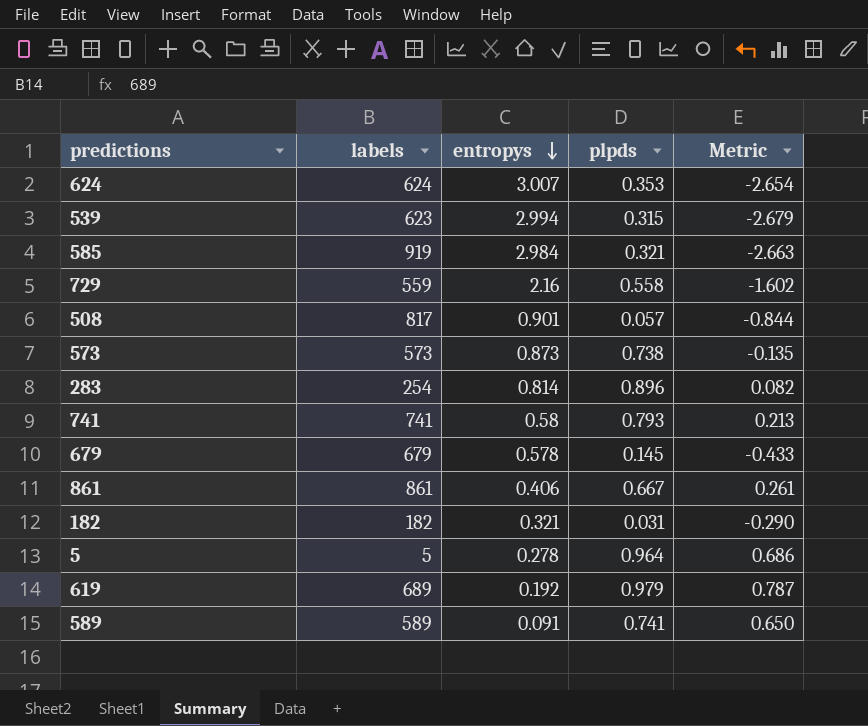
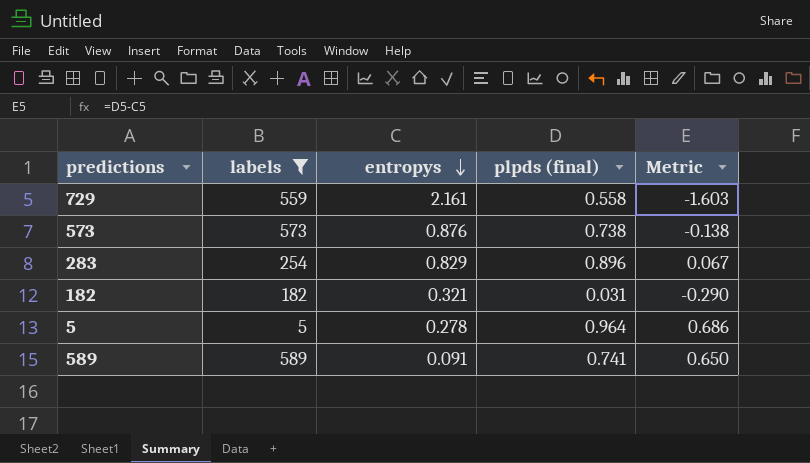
filter: none -> labels <= 589
column name: plpds -> plpds (final)
729 | entropys: 2.16 -> 2.161
729 | Metric: -1.602 -> -1.603
573 | entropys: 0.873 -> 0.876
573 | Metric: -0.135 -> -0.138
283 | entropys: 0.814 -> 0.829
283 | Metric: 0.082 -> 0.067

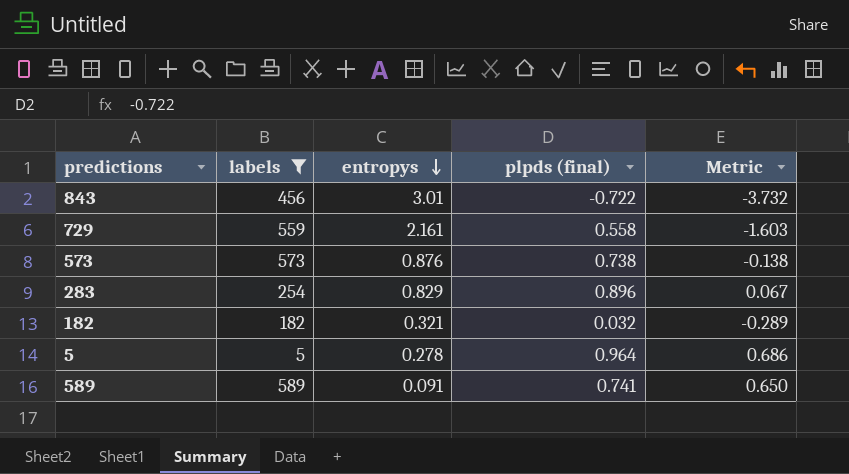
row 843: none -> 456 | 3.01 | -0.722 | -3.732
182 | plpds (final): 0.031 -> 0.032
182 | Metric: -0.290 -> -0.289

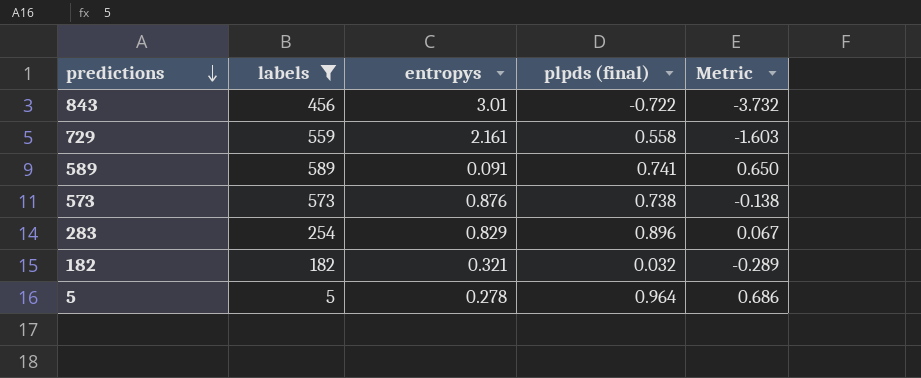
row order: entropys descending -> predictions descending

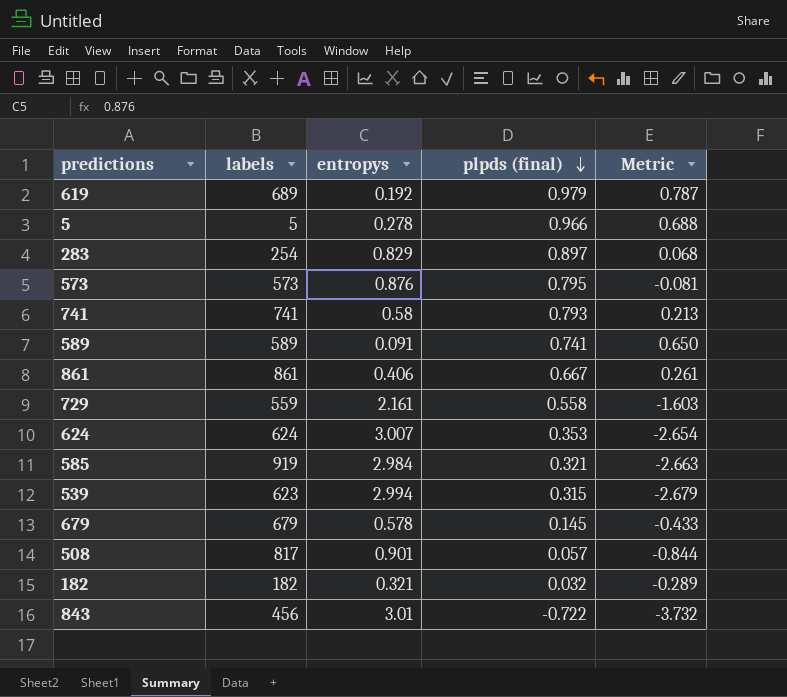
filter: labels <= 589 -> none
row order: predictions descending -> plpds (final) descending
5 | plpds (final): 0.964 -> 0.966
5 | Metric: 0.686 -> 0.688
283 | plpds (final): 0.896 -> 0.897
283 | Metric: 0.067 -> 0.068
573 | plpds (final): 0.738 -> 0.795
573 | Metric: -0.138 -> -0.081

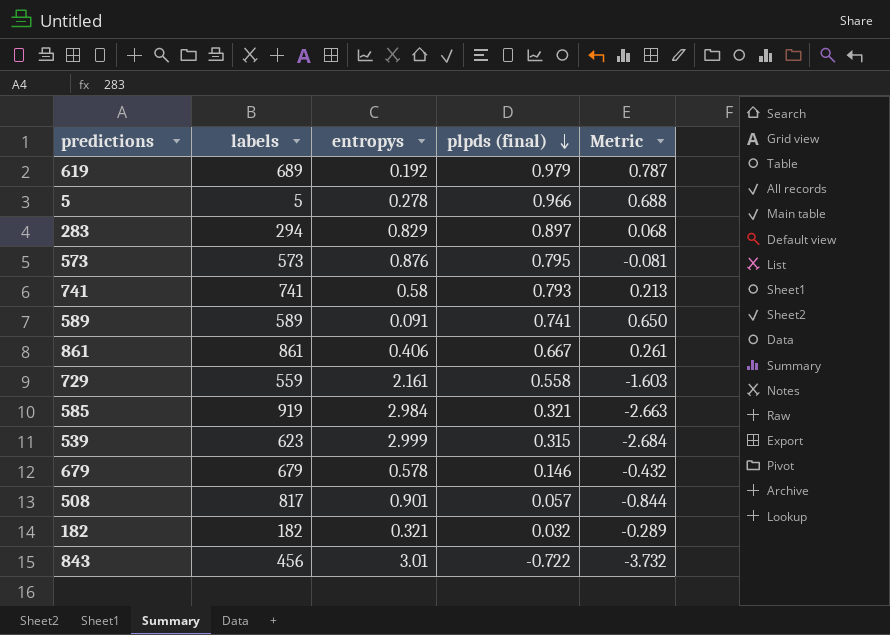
row 624: 624 | 3.007 | 0.353 | -2.654 -> none
283 | labels: 254 -> 294
539 | entropys: 2.994 -> 2.999
539 | Metric: -2.679 -> -2.684
679 | plpds (final): 0.145 -> 0.146
679 | Metric: -0.433 -> -0.432

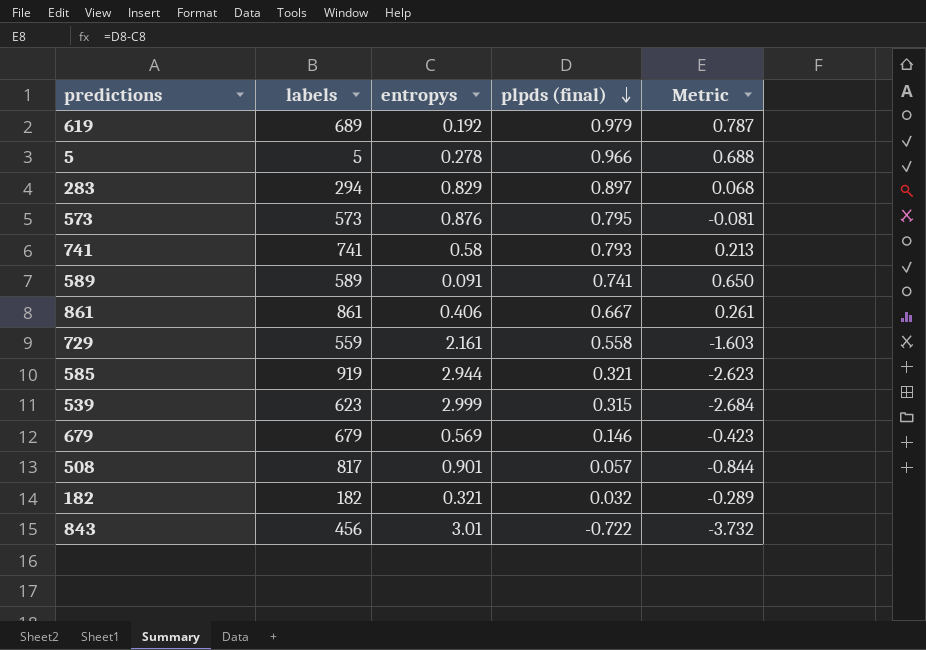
585 | entropys: 2.984 -> 2.944
585 | Metric: -2.663 -> -2.623
679 | entropys: 0.578 -> 0.569
679 | Metric: -0.432 -> -0.423

